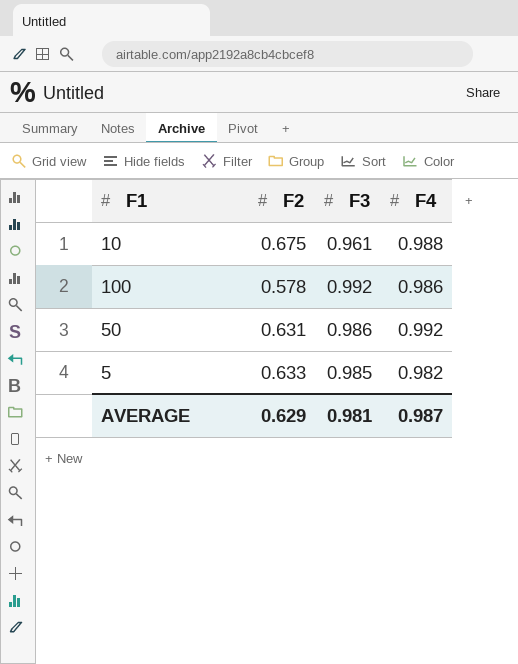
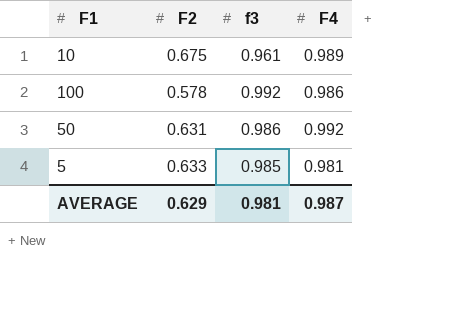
column name: F3 -> f3
10 | F4: 0.988 -> 0.989
5 | F4: 0.982 -> 0.981

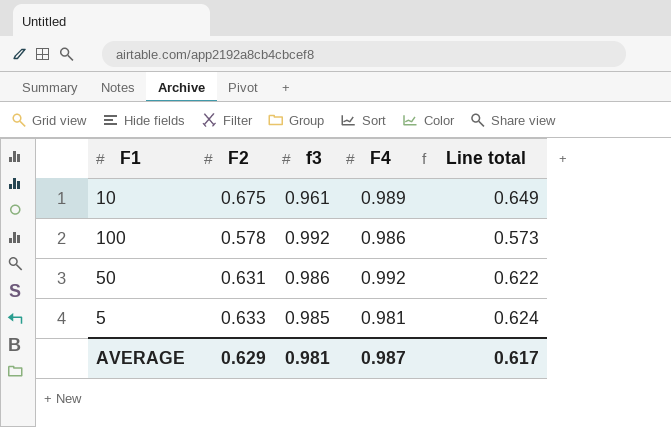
column Line total | formula: none -> [F2] * [f3]

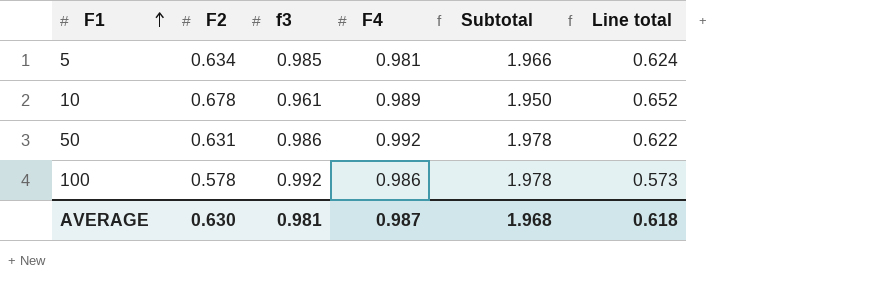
row order: none -> F1 ascending
column Subtotal | formula: none -> [f3] + [F4]
5 | F2: 0.633 -> 0.634
10 | F2: 0.675 -> 0.678
10 | Line total: 0.649 -> 0.652
AVERAGE | F2: 0.629 -> 0.630
AVERAGE | Line total: 0.617 -> 0.618

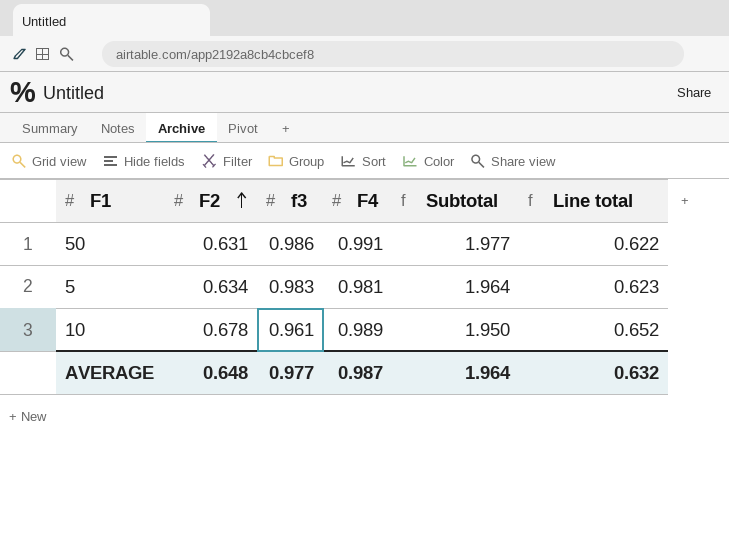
row order: F1 ascending -> F2 ascending
row 100: 0.578 | 0.992 | 0.986 | 1.978 | 0.573 -> none
50 | F4: 0.992 -> 0.991
50 | Subtotal: 1.978 -> 1.977
5 | f3: 0.985 -> 0.983
5 | Subtotal: 1.966 -> 1.964
5 | Line total: 0.624 -> 0.623
AVERAGE | F2: 0.630 -> 0.648
AVERAGE | f3: 0.981 -> 0.977
AVERAGE | Subtotal: 1.968 -> 1.964
AVERAGE | Line total: 0.618 -> 0.632

